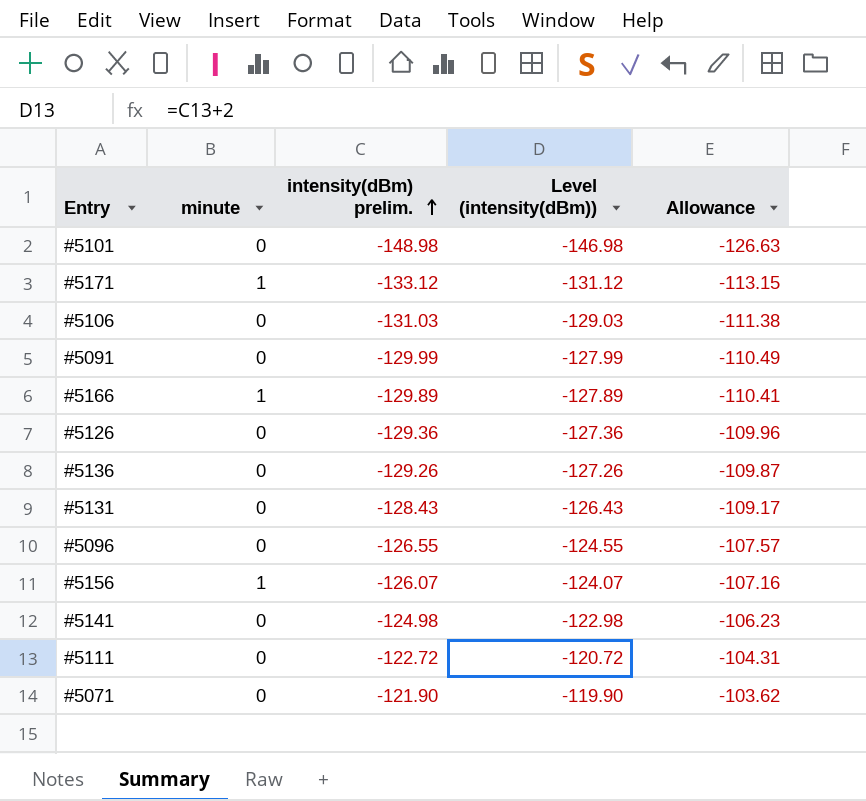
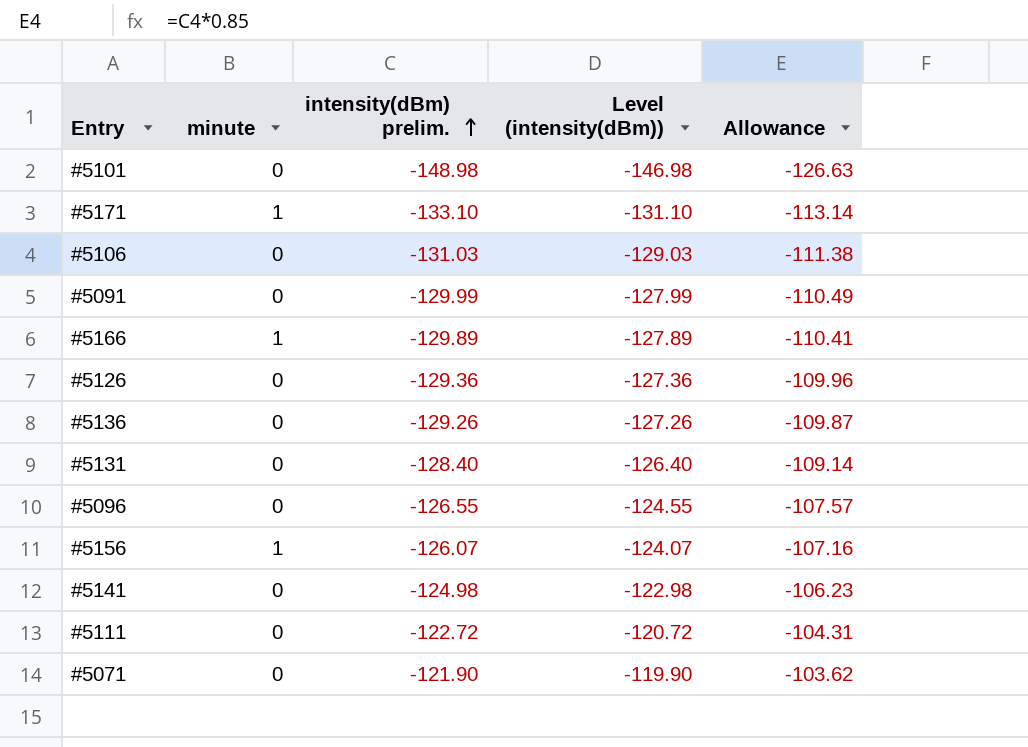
#5171 | intensity(dBm) prelim.: -133.12 -> -133.10
#5171 | Level (intensity(dBm)): -131.12 -> -131.10
#5171 | Allowance: -113.15 -> -113.14
#5131 | intensity(dBm) prelim.: -128.43 -> -128.40
#5131 | Level (intensity(dBm)): -126.43 -> -126.40
#5131 | Allowance: -109.17 -> -109.14

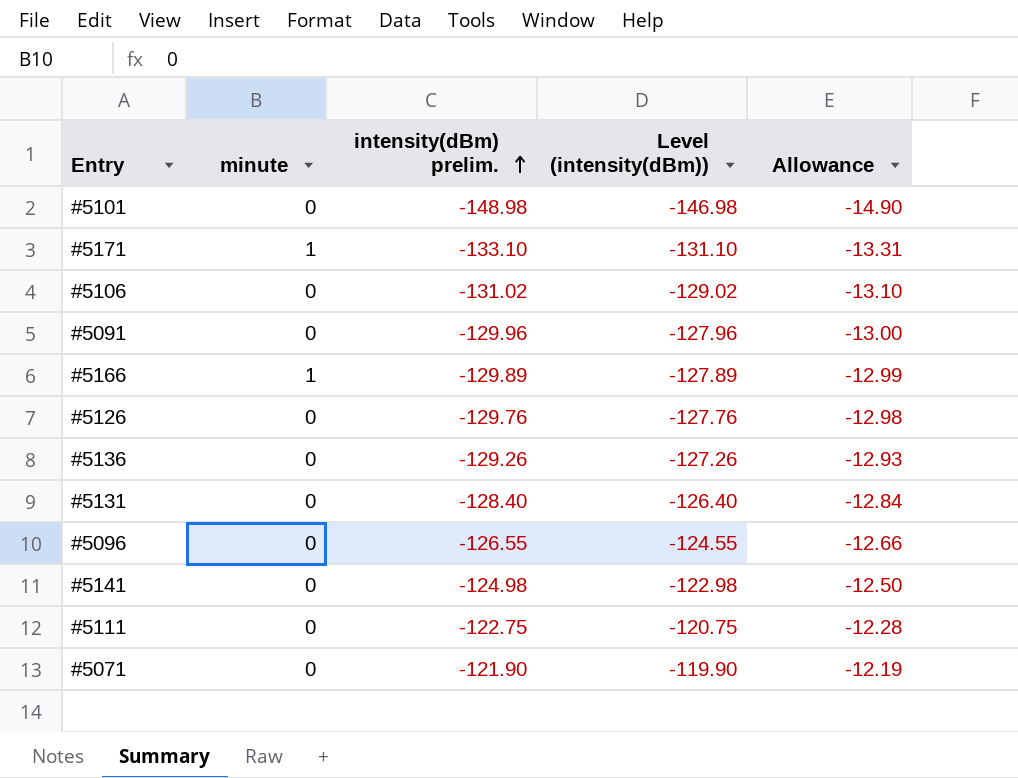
column Allowance | formula: [intensity(dBm) prelim.] * 0.85 -> [intensity(dBm) prelim.] * 0.1
row #5156: 1 | -126.07 | -124.07 | -107.16 -> none
#5106 | intensity(dBm) prelim.: -131.03 -> -131.02
#5106 | Level (intensity(dBm)): -129.03 -> -129.02
#5091 | intensity(dBm) prelim.: -129.99 -> -129.96
#5091 | Level (intensity(dBm)): -127.99 -> -127.96
#5126 | intensity(dBm) prelim.: -129.36 -> -129.76
#5126 | Level (intensity(dBm)): -127.36 -> -127.76
#5111 | intensity(dBm) prelim.: -122.72 -> -122.75
#5111 | Level (intensity(dBm)): -120.72 -> -120.75

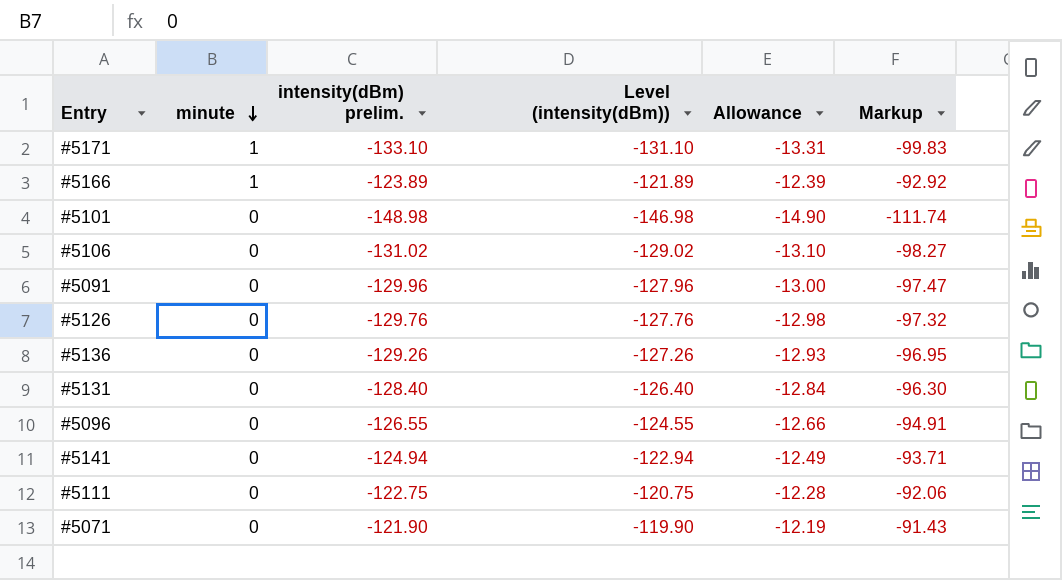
row order: intensity(dBm) prelim. ascending -> minute descending
column Markup | formula: none -> [intensity(dBm) prelim.] * 0.75
#5166 | intensity(dBm) prelim.: -129.89 -> -123.89
#5166 | Level (intensity(dBm)): -127.89 -> -121.89
#5166 | Allowance: -12.99 -> -12.39
#5141 | intensity(dBm) prelim.: -124.98 -> -124.94
#5141 | Level (intensity(dBm)): -122.98 -> -122.94
#5141 | Allowance: -12.50 -> -12.49

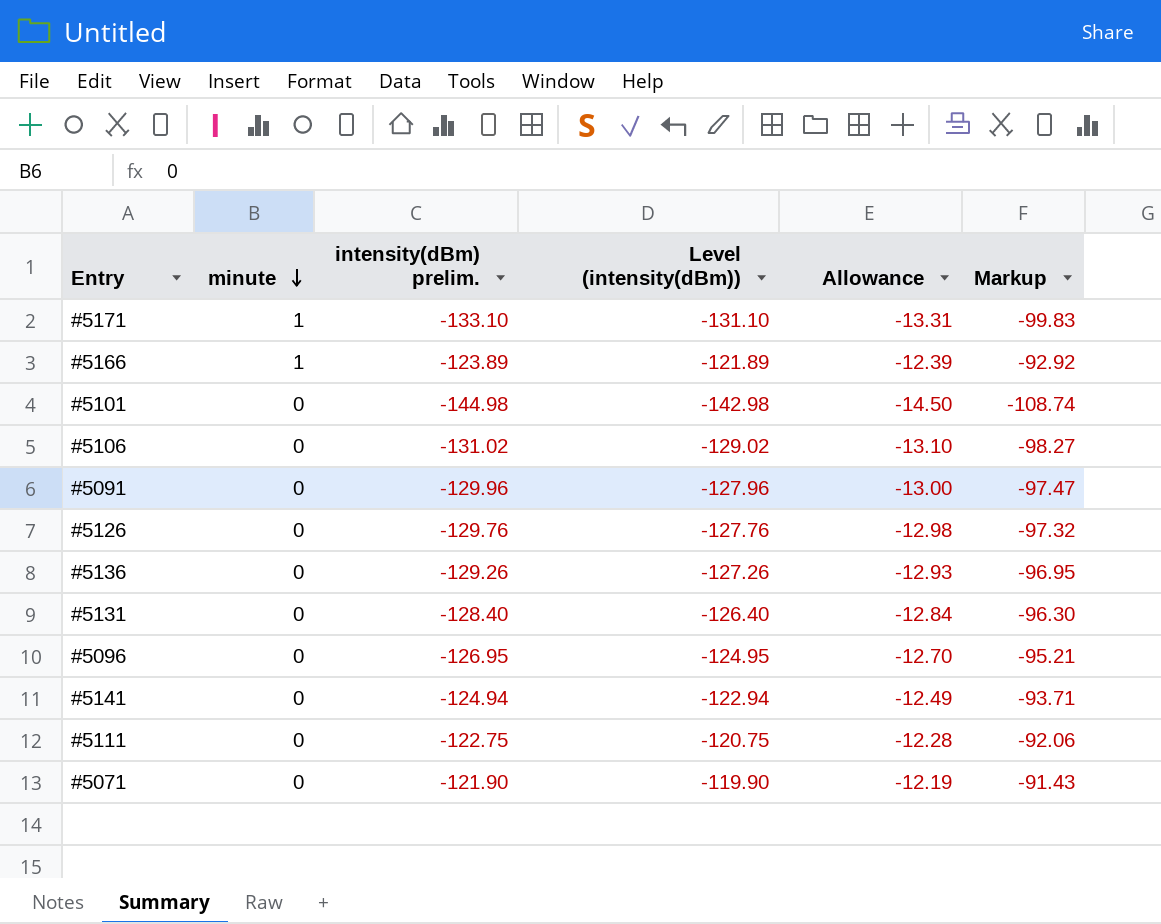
#5101 | intensity(dBm) prelim.: -148.98 -> -144.98
#5101 | Level (intensity(dBm)): -146.98 -> -142.98
#5101 | Allowance: -14.90 -> -14.50
#5101 | Markup: -111.74 -> -108.74
#5096 | intensity(dBm) prelim.: -126.55 -> -126.95
#5096 | Level (intensity(dBm)): -124.55 -> -124.95
#5096 | Allowance: -12.66 -> -12.70
#5096 | Markup: -94.91 -> -95.21

